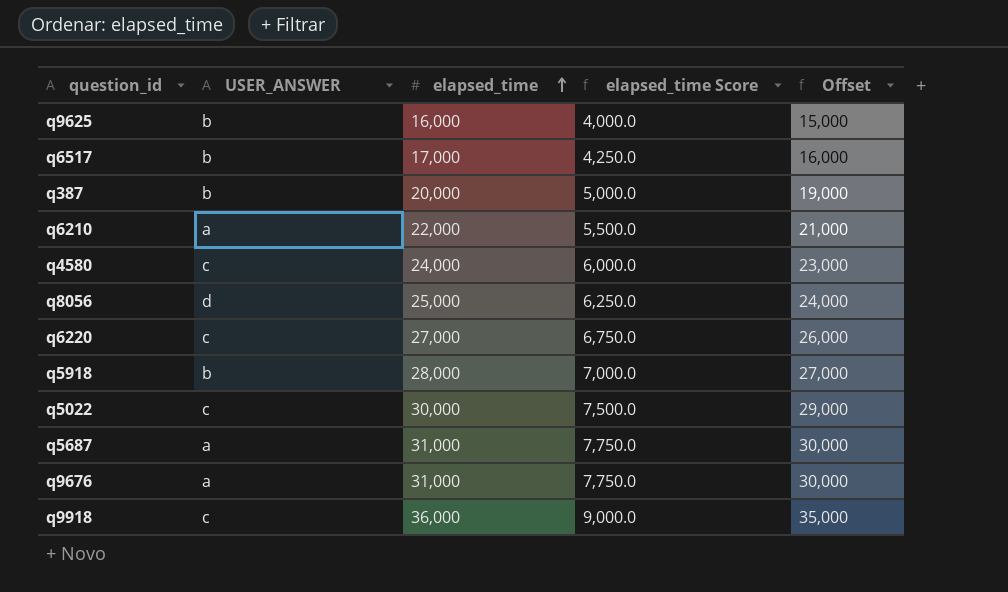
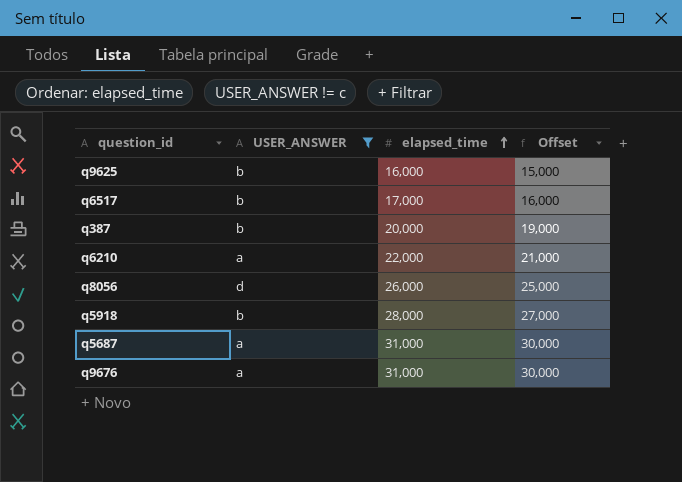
filter: none -> USER_ANSWER != c
column elapsed_time Score | formula: [elapsed_time] * 0.25 -> none
q8056 | elapsed_time: 25,000 -> 26,000
q8056 | Offset: 24,000 -> 25,000

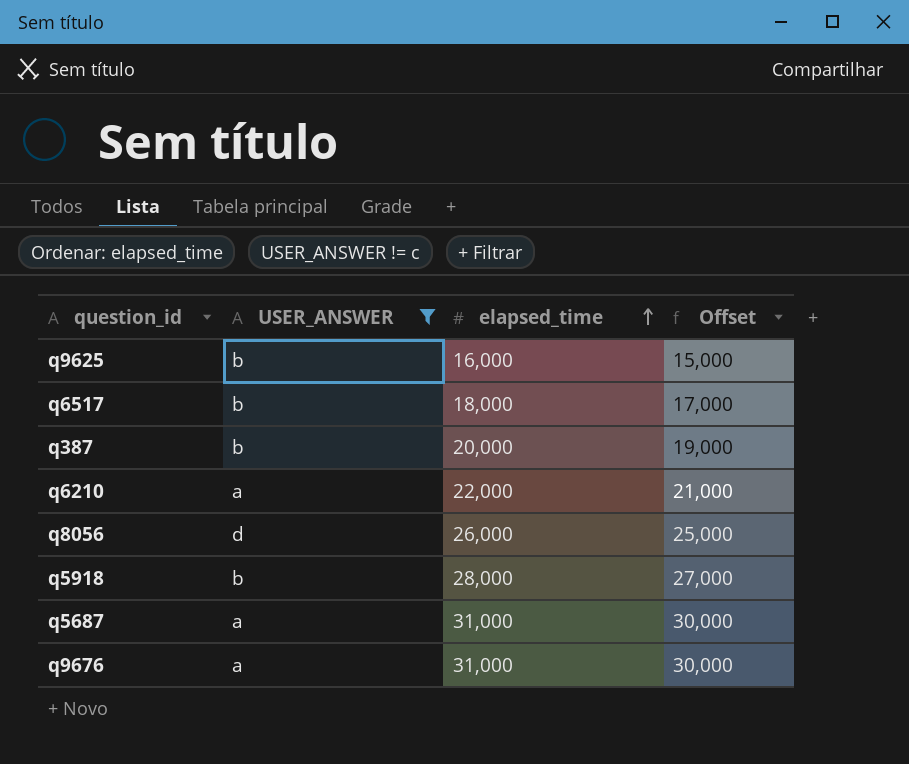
q6517 | elapsed_time: 17,000 -> 18,000
q6517 | Offset: 16,000 -> 17,000

